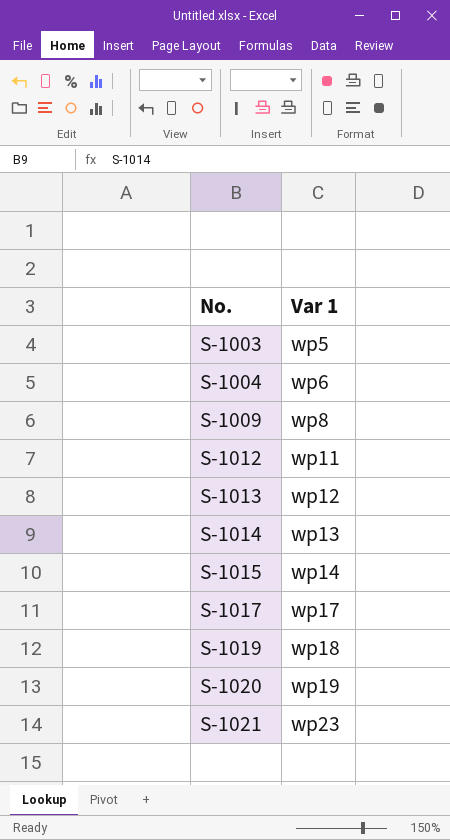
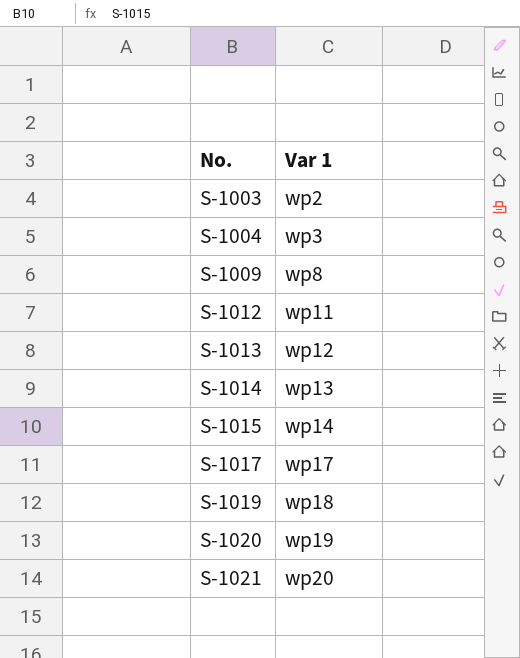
S-1003 | Var 1: wp5 -> wp2
S-1004 | Var 1: wp6 -> wp3
S-1021 | Var 1: wp23 -> wp20

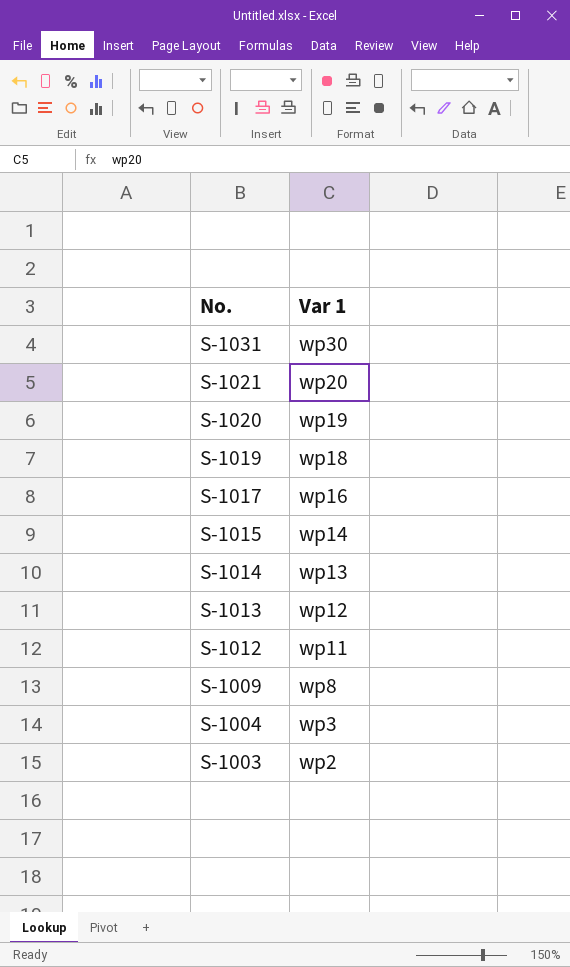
row order: No. ascending -> No. descending
row S-1031: none -> wp30
S-1017 | Var 1: wp17 -> wp16

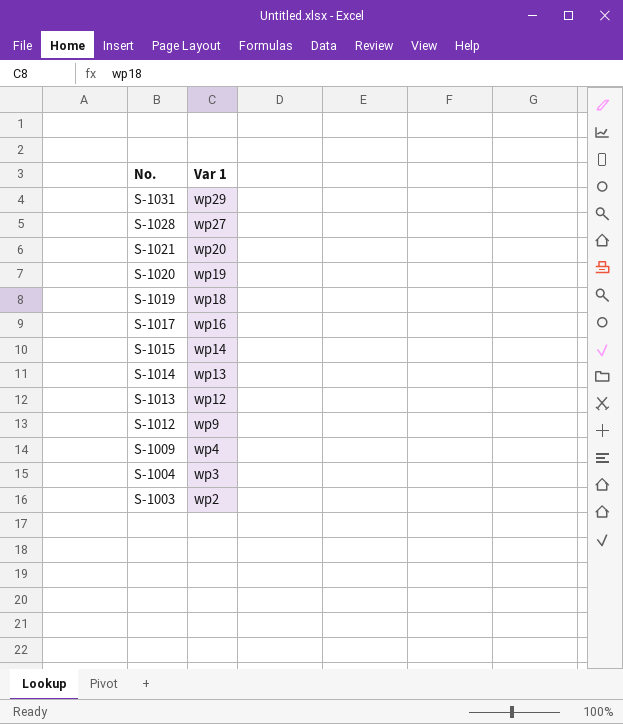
S-1031 | Var 1: wp30 -> wp29
row S-1028: none -> wp27
S-1012 | Var 1: wp11 -> wp9
S-1009 | Var 1: wp8 -> wp4

